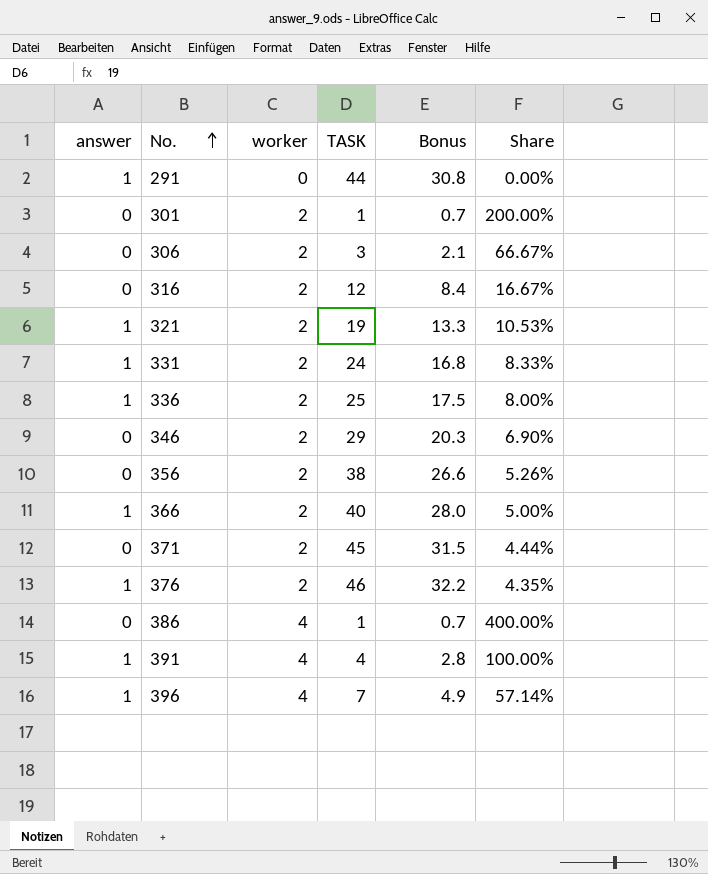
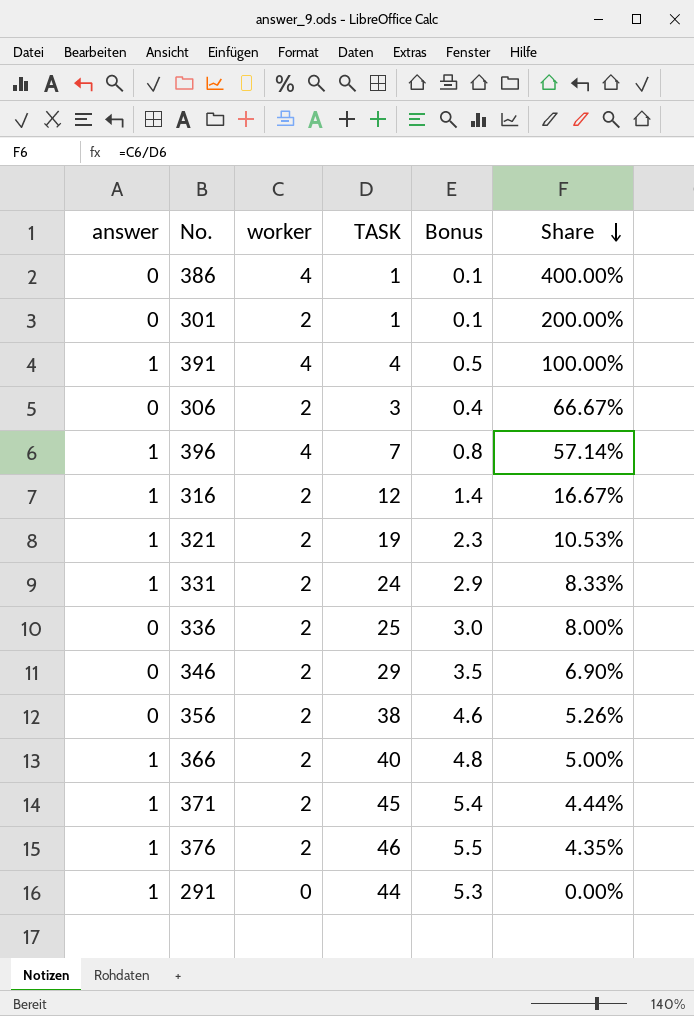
row order: No. ascending -> Share descending
column Bonus | formula: [TASK] * 0.7 -> [TASK] * 0.12
316 | answer: 0 -> 1
336 | answer: 1 -> 0
371 | answer: 0 -> 1

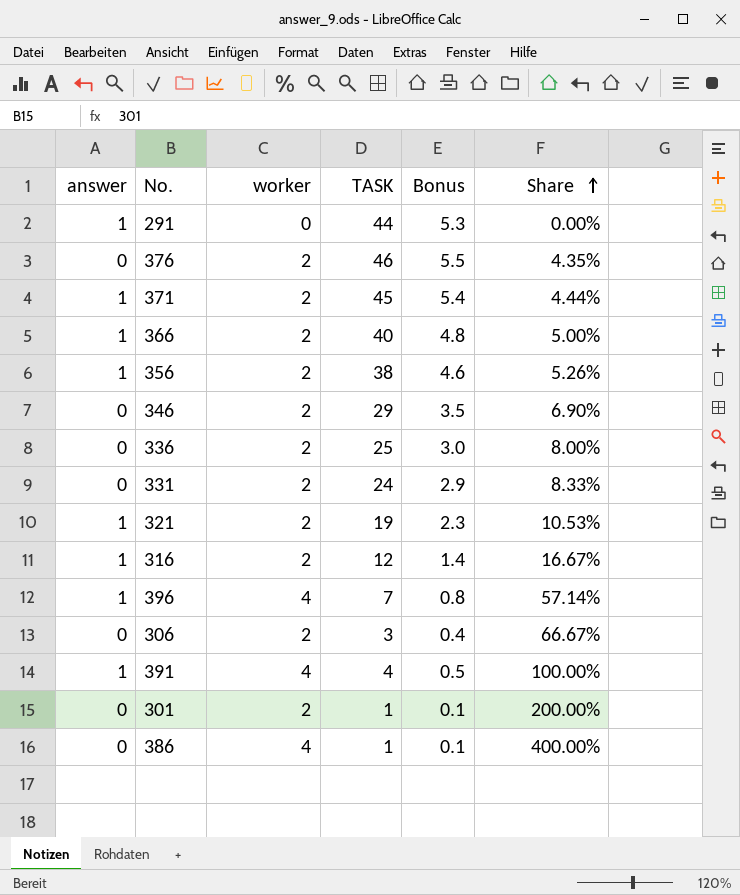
row order: Share descending -> Share ascending
376 | answer: 1 -> 0
356 | answer: 0 -> 1
331 | answer: 1 -> 0

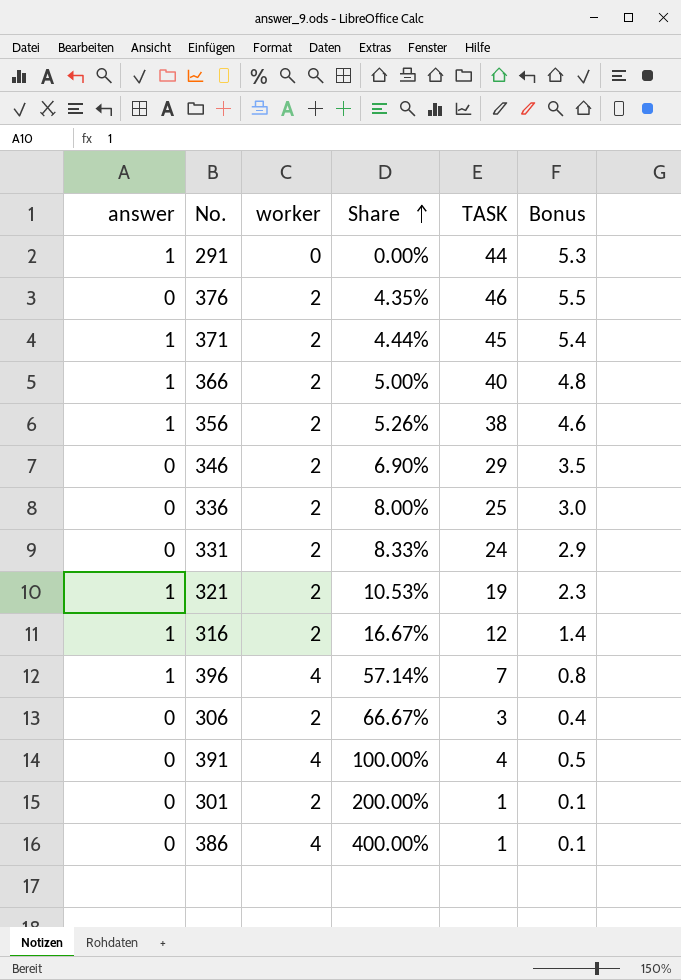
column Share | position: 6 -> 4
391 | answer: 1 -> 0

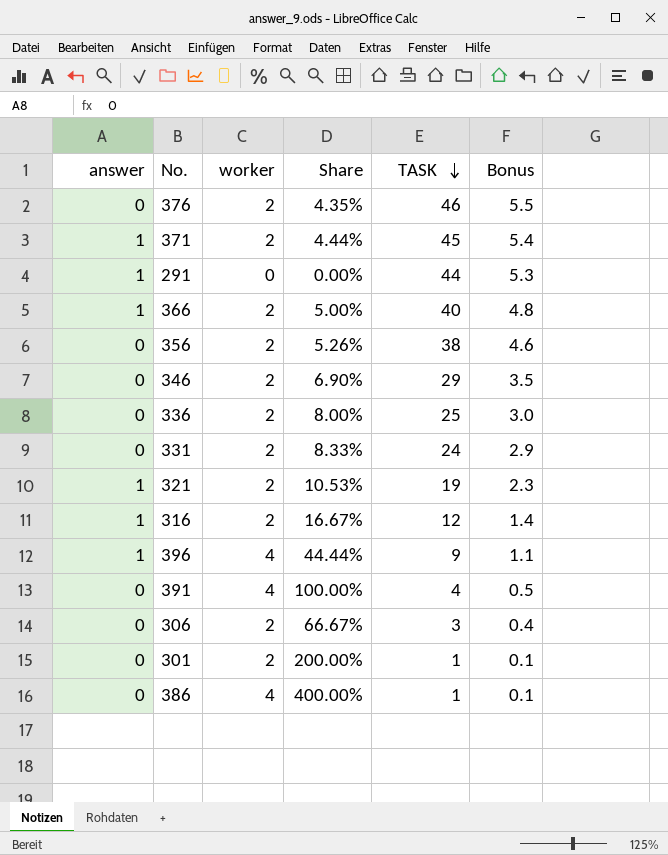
row order: Share ascending -> TASK descending
356 | answer: 1 -> 0
396 | Share: 57.14% -> 44.44%
396 | TASK: 7 -> 9
396 | Bonus: 0.8 -> 1.1

